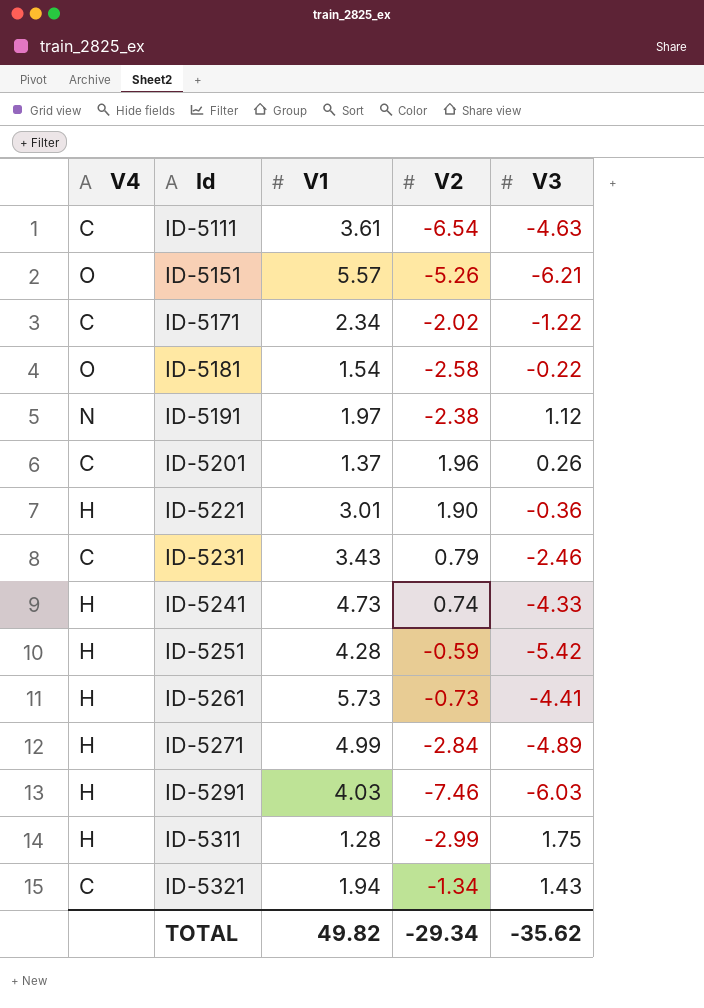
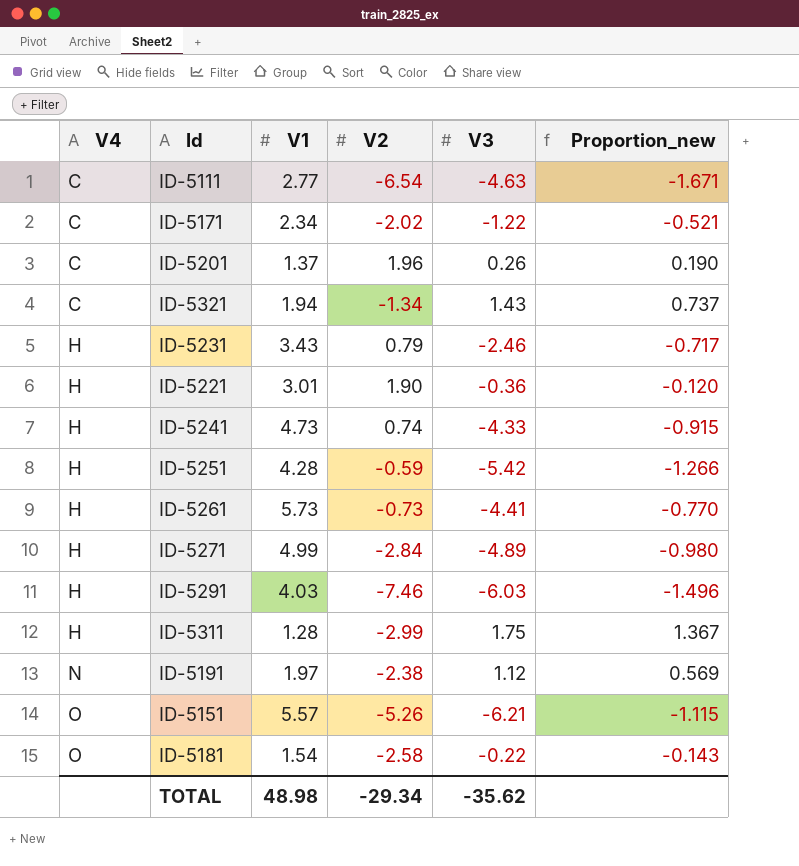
row order: Id ascending -> V4 ascending
column Proportion_new | formula: none -> [V3] / [V1]
ID-5111 | V1: 3.61 -> 2.77
ID-5231 | V4: C -> H
TOTAL | V1: 49.82 -> 48.98

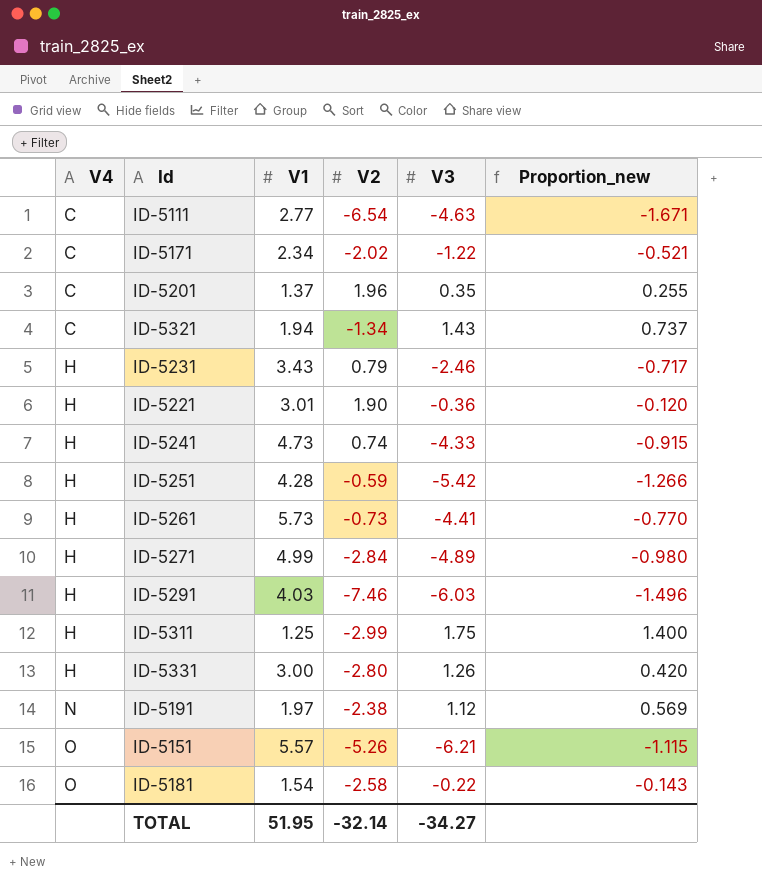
ID-5201 | V3: 0.26 -> 0.35
ID-5201 | Proportion_new: 0.190 -> 0.255
ID-5311 | V1: 1.28 -> 1.25
ID-5311 | Proportion_new: 1.367 -> 1.400
row ID-5331: none -> H | 3.00 | -2.80 | 1.26 | 0.420
TOTAL | V1: 48.98 -> 51.95
TOTAL | V2: -29.34 -> -32.14
TOTAL | V3: -35.62 -> -34.27

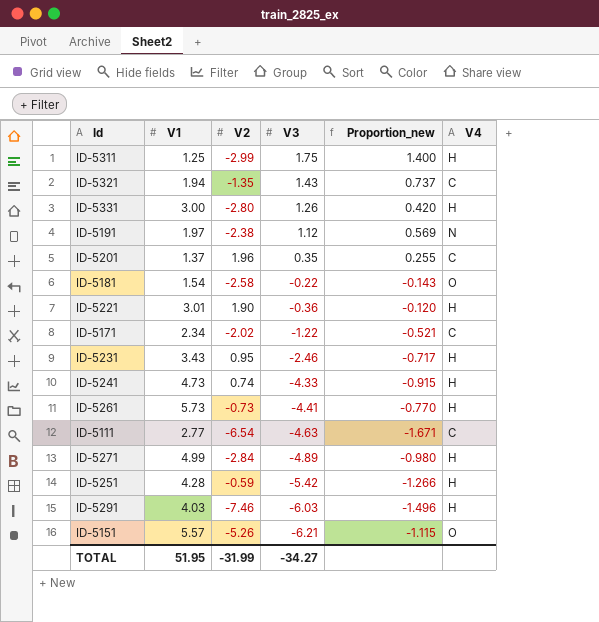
row order: V4 ascending -> V3 descending
column V4 | position: 1 -> 6
ID-5321 | V2: -1.34 -> -1.35
ID-5231 | V2: 0.79 -> 0.95
TOTAL | V2: -32.14 -> -31.99

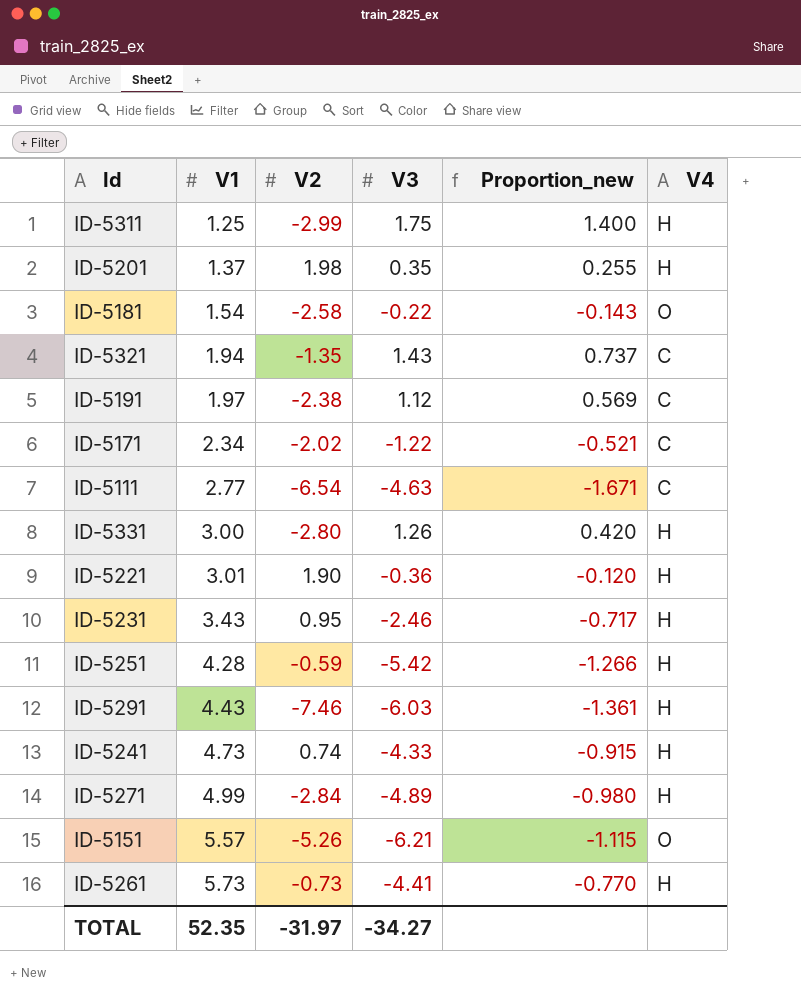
row order: V3 descending -> V1 ascending
ID-5201 | V2: 1.96 -> 1.98
ID-5201 | V4: C -> H
ID-5191 | V4: N -> C
ID-5291 | V1: 4.03 -> 4.43
ID-5291 | Proportion_new: -1.496 -> -1.361
TOTAL | V1: 51.95 -> 52.35
TOTAL | V2: -31.99 -> -31.97

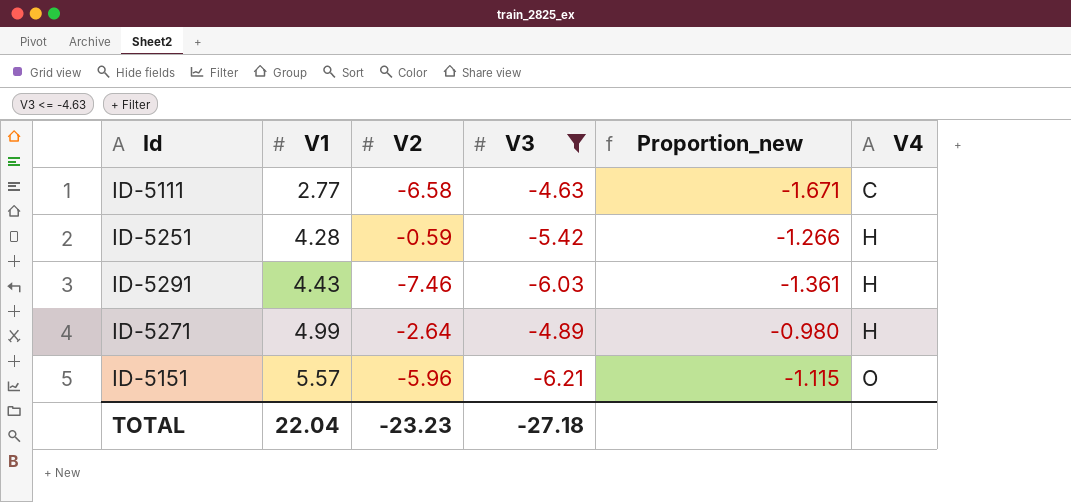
filter: none -> V3 <= -4.63
ID-5111 | V2: -6.54 -> -6.58
ID-5271 | V2: -2.84 -> -2.64
ID-5151 | V2: -5.26 -> -5.96
TOTAL | V1: 52.35 -> 22.04
TOTAL | V2: -31.97 -> -23.23
TOTAL | V3: -34.27 -> -27.18

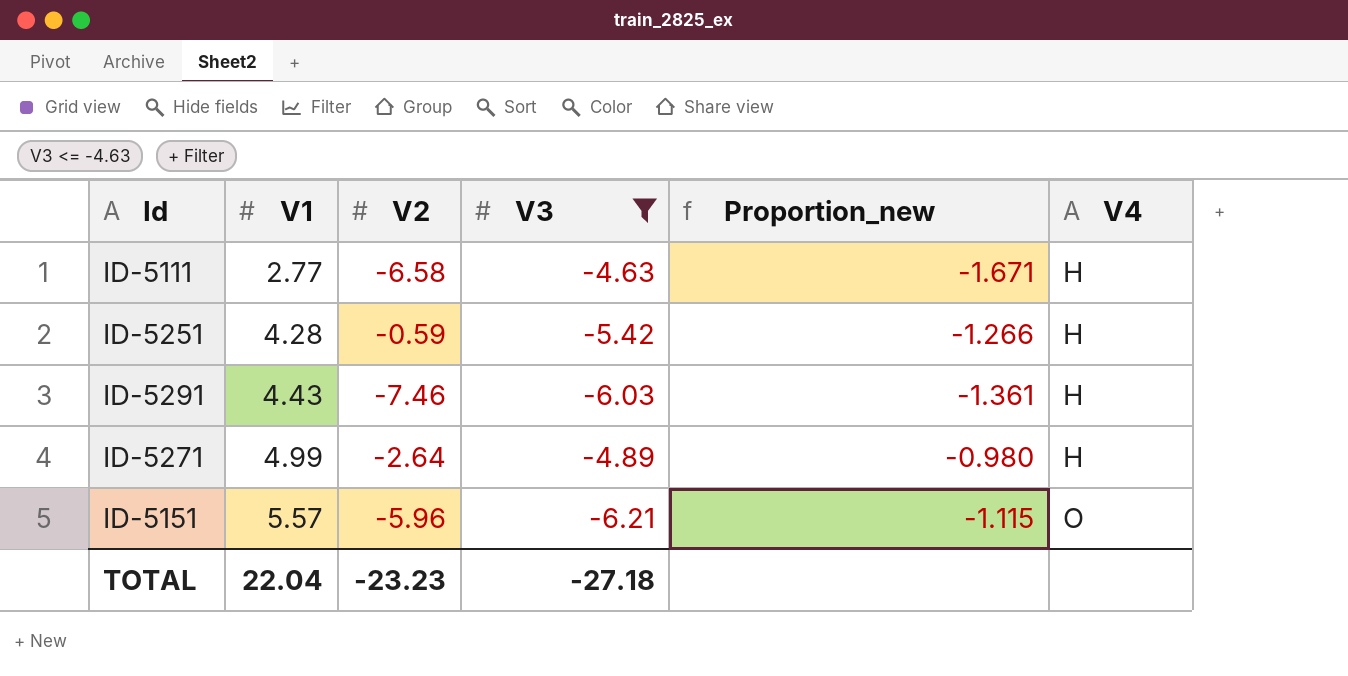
ID-5111 | V4: C -> H

